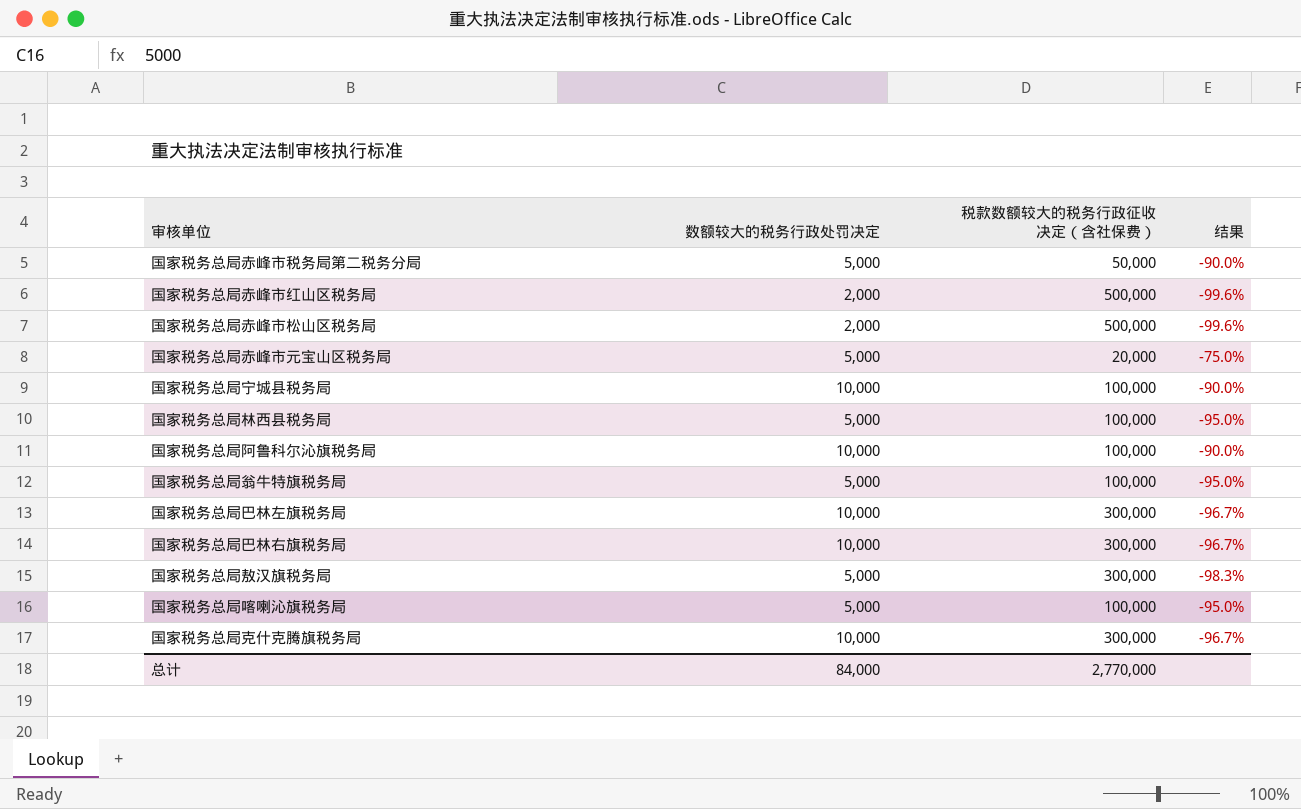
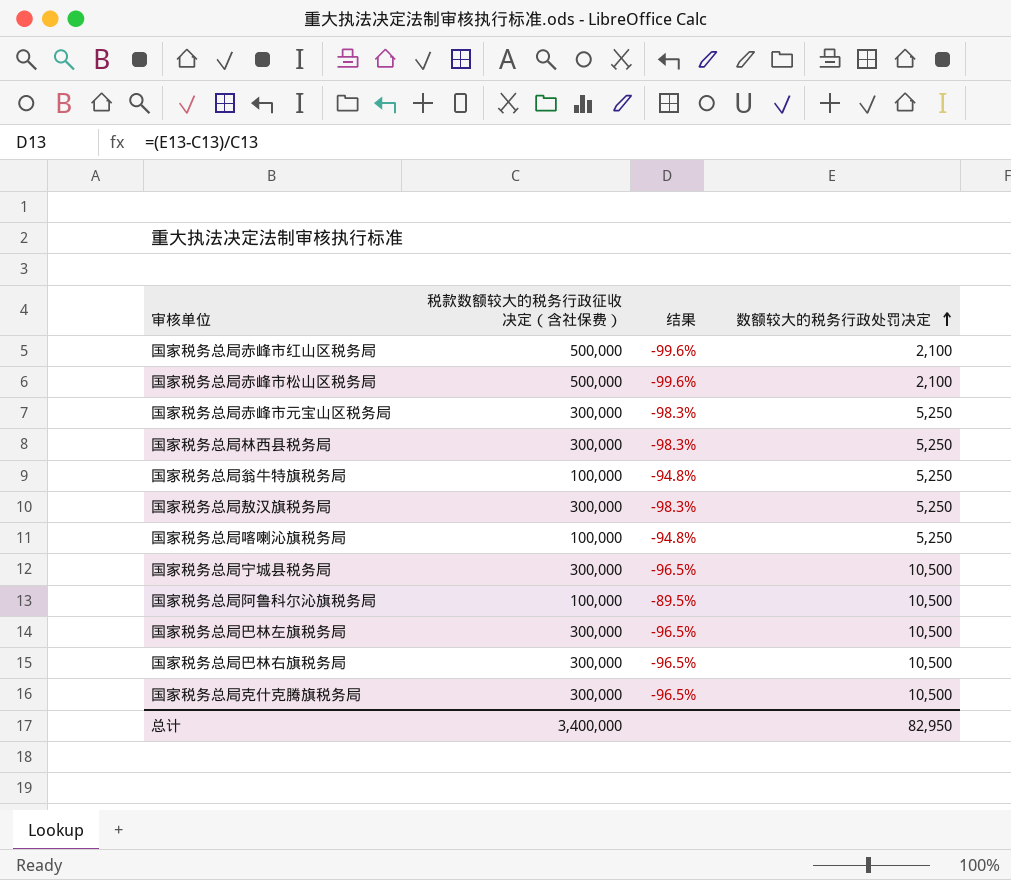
row order: none -> 数额较大的税务行政处罚决定 ascending
column 数额较大的税务行政处罚决定 | position: 2 -> 4
row 国家税务总局赤峰市税务局第二税务分局: 5,000 | 50,000 | -90.0% -> none
国家税务总局赤峰市红山区税务局 | 数额较大的税务行政处罚决定: 2,000 -> 2,100
国家税务总局赤峰市松山区税务局 | 数额较大的税务行政处罚决定: 2,000 -> 2,100
国家税务总局赤峰市元宝山区税务局 | 税款数额较大的税务行政征收决定（含社保费）: 20,000 -> 300,000
国家税务总局赤峰市元宝山区税务局 | 结果: -75.0% -> -98.3%
国家税务总局赤峰市元宝山区税务局 | 数额较大的税务行政处罚决定: 5,000 -> 5,250
国家税务总局林西县税务局 | 税款数额较大的税务行政征收决定（含社保费）: 100,000 -> 300,000
国家税务总局林西县税务局 | 结果: -95.0% -> -98.3%
国家税务总局林西县税务局 | 数额较大的税务行政处罚决定: 5,000 -> 5,250
国家税务总局翁牛特旗税务局 | 结果: -95.0% -> -94.8%
国家税务总局翁牛特旗税务局 | 数额较大的税务行政处罚决定: 5,000 -> 5,250
国家税务总局敖汉旗税务局 | 数额较大的税务行政处罚决定: 5,000 -> 5,250
国家税务总局喀喇沁旗税务局 | 结果: -95.0% -> -94.8%
国家税务总局喀喇沁旗税务局 | 数额较大的税务行政处罚决定: 5,000 -> 5,250
国家税务总局宁城县税务局 | 税款数额较大的税务行政征收决定（含社保费）: 100,000 -> 300,000
国家税务总局宁城县税务局 | 结果: -90.0% -> -96.5%
国家税务总局宁城县税务局 | 数额较大的税务行政处罚决定: 10,000 -> 10,500
国家税务总局阿鲁科尔沁旗税务局 | 结果: -90.0% -> -89.5%
国家税务总局阿鲁科尔沁旗税务局 | 数额较大的税务行政处罚决定: 10,000 -> 10,500
国家税务总局巴林左旗税务局 | 结果: -96.7% -> -96.5%
国家税务总局巴林左旗税务局 | 数额较大的税务行政处罚决定: 10,000 -> 10,500
国家税务总局巴林右旗税务局 | 结果: -96.7% -> -96.5%
国家税务总局巴林右旗税务局 | 数额较大的税务行政处罚决定: 10,000 -> 10,500
国家税务总局克什克腾旗税务局 | 结果: -96.7% -> -96.5%
国家税务总局克什克腾旗税务局 | 数额较大的税务行政处罚决定: 10,000 -> 10,500
总计 | 税款数额较大的税务行政征收决定（含社保费）: 2,770,000 -> 3,400,000
总计 | 数额较大的税务行政处罚决定: 84,000 -> 82,950

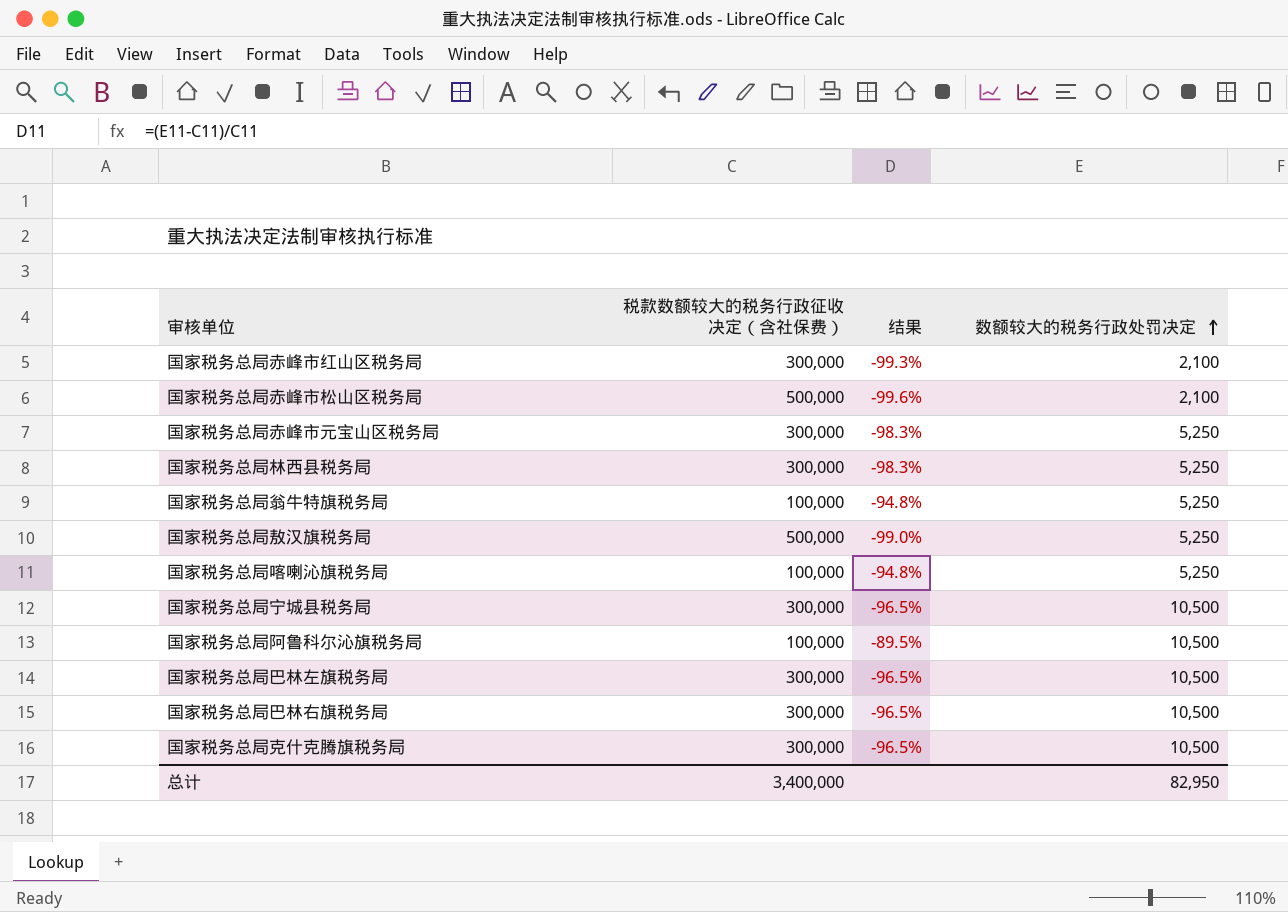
国家税务总局赤峰市红山区税务局 | 税款数额较大的税务行政征收决定（含社保费）: 500,000 -> 300,000
国家税务总局赤峰市红山区税务局 | 结果: -99.6% -> -99.3%
国家税务总局敖汉旗税务局 | 税款数额较大的税务行政征收决定（含社保费）: 300,000 -> 500,000
国家税务总局敖汉旗税务局 | 结果: -98.3% -> -99.0%

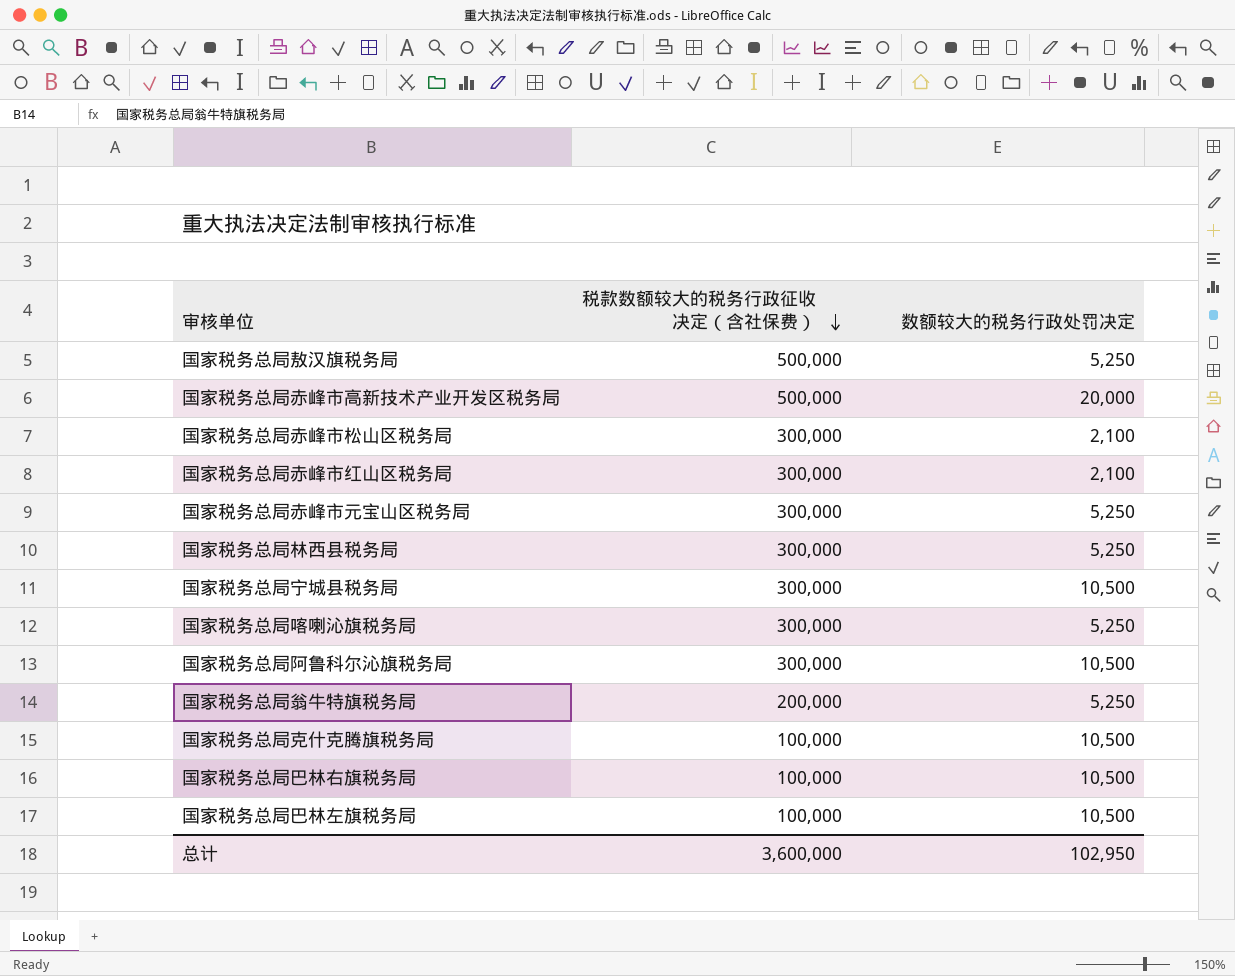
row order: 数额较大的税务行政处罚决定 ascending -> 税款数额较大的税务行政征收决定（含社保费） descending
column 结果 | formula: ([数额较大的税务行政处罚决定] - [税款数额较大的税务行政征收决定（含社保费）]) / [税款数额较大的税务行政征收决定（含社保费）] -> none
row 国家税务总局赤峰市高新技术产业开发区税务局: none -> 500,000 | 20,000
国家税务总局赤峰市松山区税务局 | 税款数额较大的税务行政征收决定（含社保费）: 500,000 -> 300,000
国家税务总局喀喇沁旗税务局 | 税款数额较大的税务行政征收决定（含社保费）: 100,000 -> 300,000
国家税务总局阿鲁科尔沁旗税务局 | 税款数额较大的税务行政征收决定（含社保费）: 100,000 -> 300,000
国家税务总局翁牛特旗税务局 | 税款数额较大的税务行政征收决定（含社保费）: 100,000 -> 200,000
国家税务总局克什克腾旗税务局 | 税款数额较大的税务行政征收决定（含社保费）: 300,000 -> 100,000
国家税务总局巴林右旗税务局 | 税款数额较大的税务行政征收决定（含社保费）: 300,000 -> 100,000
国家税务总局巴林左旗税务局 | 税款数额较大的税务行政征收决定（含社保费）: 300,000 -> 100,000
总计 | 税款数额较大的税务行政征收决定（含社保费）: 3,400,000 -> 3,600,000
总计 | 数额较大的税务行政处罚决定: 82,950 -> 102,950

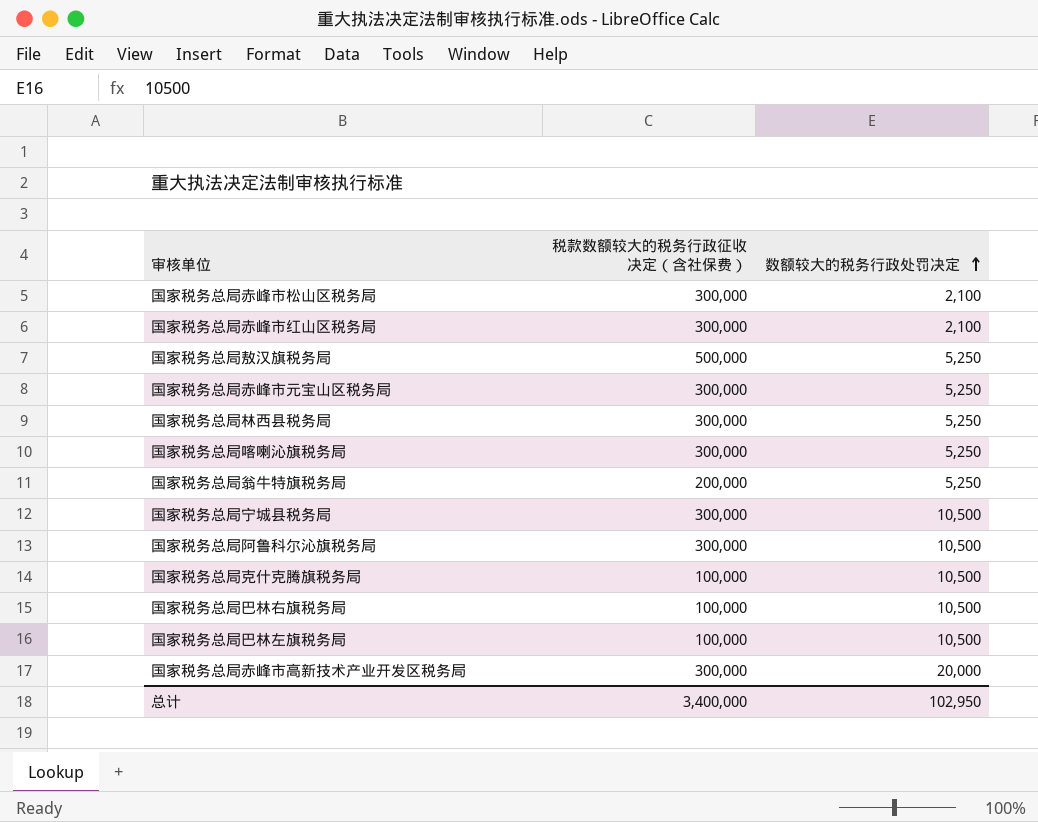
row order: 税款数额较大的税务行政征收决定（含社保费） descending -> 数额较大的税务行政处罚决定 ascending
国家税务总局赤峰市高新技术产业开发区税务局 | 税款数额较大的税务行政征收决定（含社保费）: 500,000 -> 300,000
总计 | 税款数额较大的税务行政征收决定（含社保费）: 3,600,000 -> 3,400,000

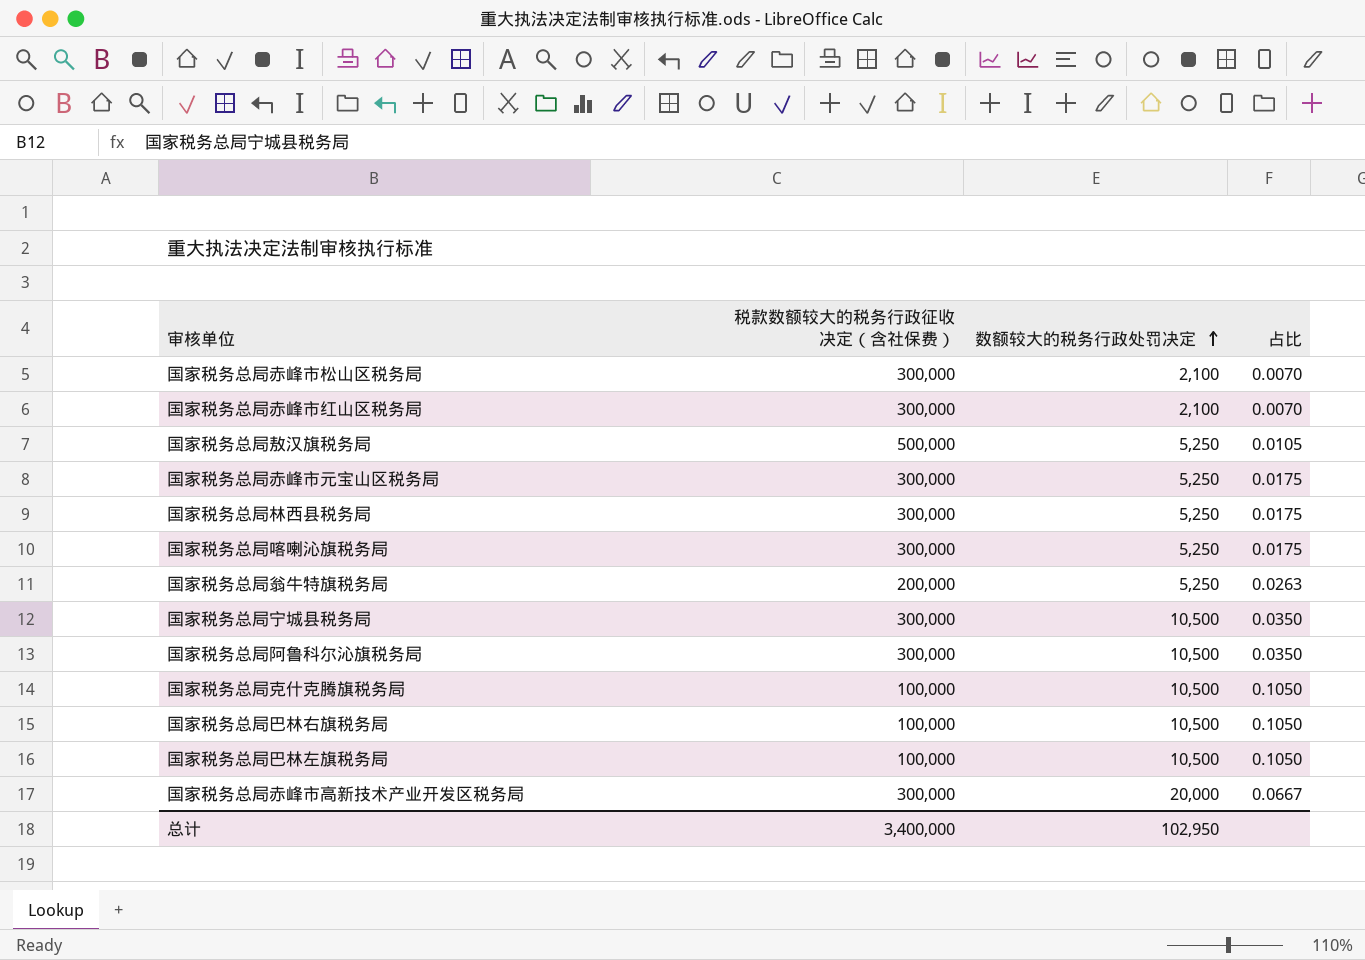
column 占比 | formula: none -> [数额较大的税务行政处罚决定] / [税款数额较大的税务行政征收决定（含社保费）]

